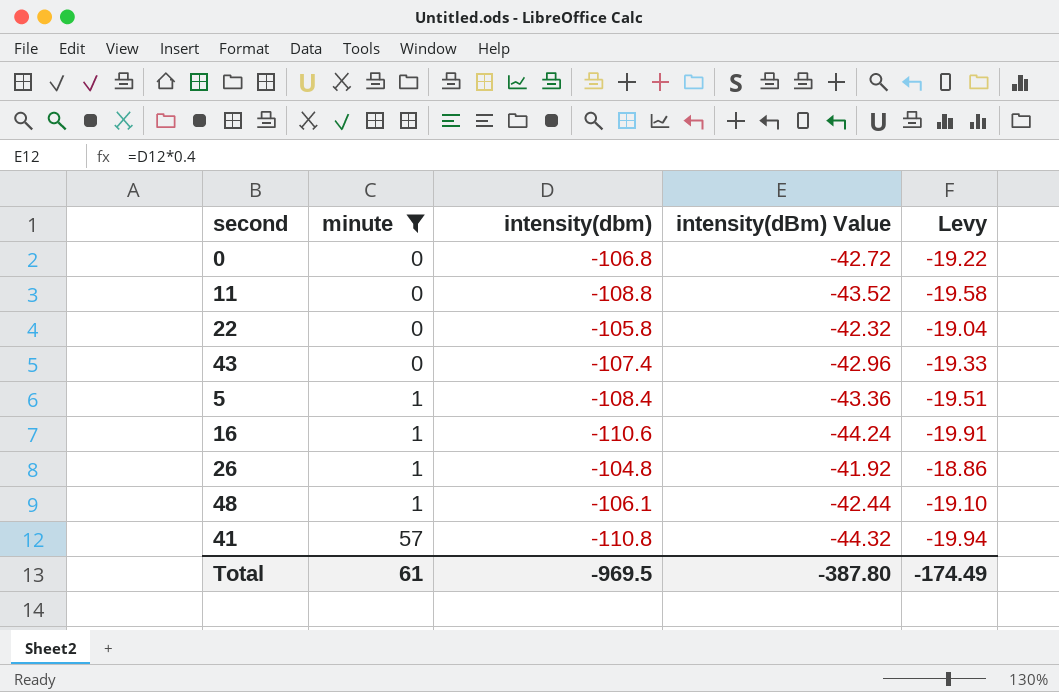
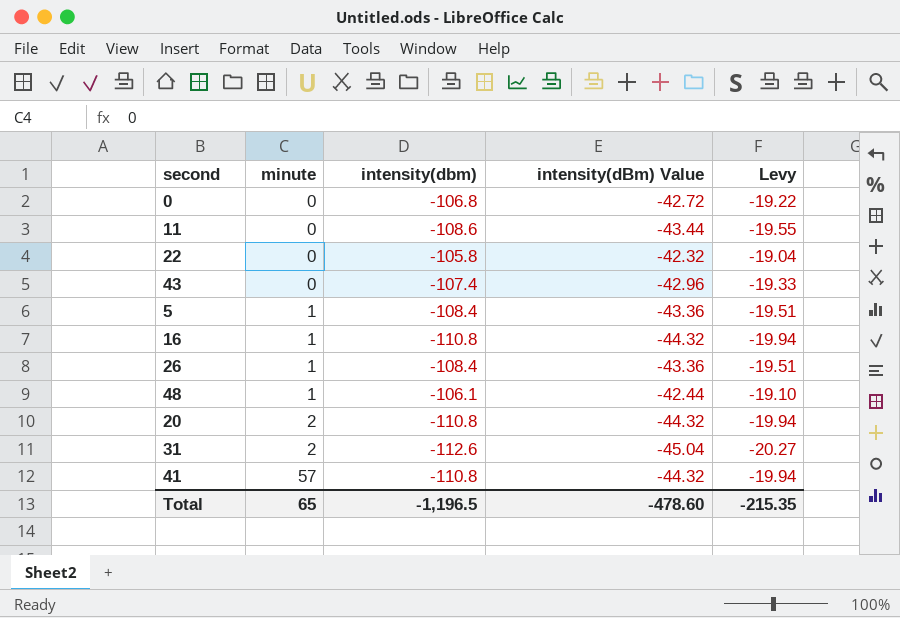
filter: minute != 2 -> none
11 | intensity(dbm): -108.8 -> -108.6
11 | intensity(dBm) Value: -43.52 -> -43.44
11 | Levy: -19.58 -> -19.55
16 | intensity(dbm): -110.6 -> -110.8
16 | intensity(dBm) Value: -44.24 -> -44.32
16 | Levy: -19.91 -> -19.94
26 | intensity(dbm): -104.8 -> -108.4
26 | intensity(dBm) Value: -41.92 -> -43.36
26 | Levy: -18.86 -> -19.51
Total | minute: 61 -> 65
Total | intensity(dbm): -969.5 -> -1,196.5
Total | intensity(dBm) Value: -387.80 -> -478.60
Total | Levy: -174.49 -> -215.35

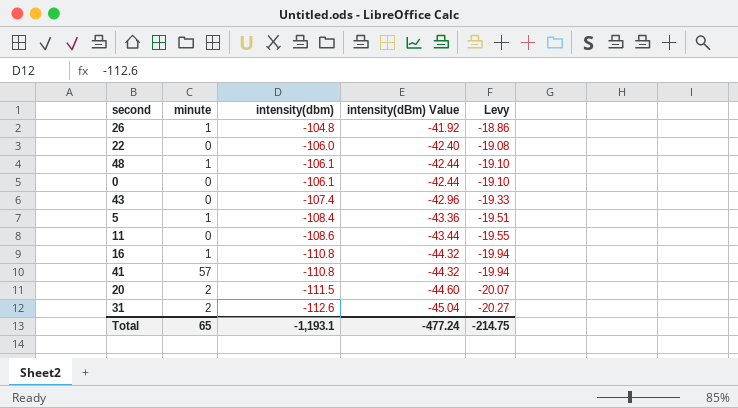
row order: minute ascending -> intensity(dbm) descending
26 | intensity(dbm): -108.4 -> -104.8
26 | intensity(dBm) Value: -43.36 -> -41.92
26 | Levy: -19.51 -> -18.86
22 | intensity(dbm): -105.8 -> -106.0
22 | intensity(dBm) Value: -42.32 -> -42.40
22 | Levy: -19.04 -> -19.08
0 | intensity(dbm): -106.8 -> -106.1
0 | intensity(dBm) Value: -42.72 -> -42.44
0 | Levy: -19.22 -> -19.10
20 | intensity(dbm): -110.8 -> -111.5
20 | intensity(dBm) Value: -44.32 -> -44.60
20 | Levy: -19.94 -> -20.07
Total | intensity(dbm): -1,196.5 -> -1,193.1
Total | intensity(dBm) Value: -478.60 -> -477.24
Total | Levy: -215.35 -> -214.75

